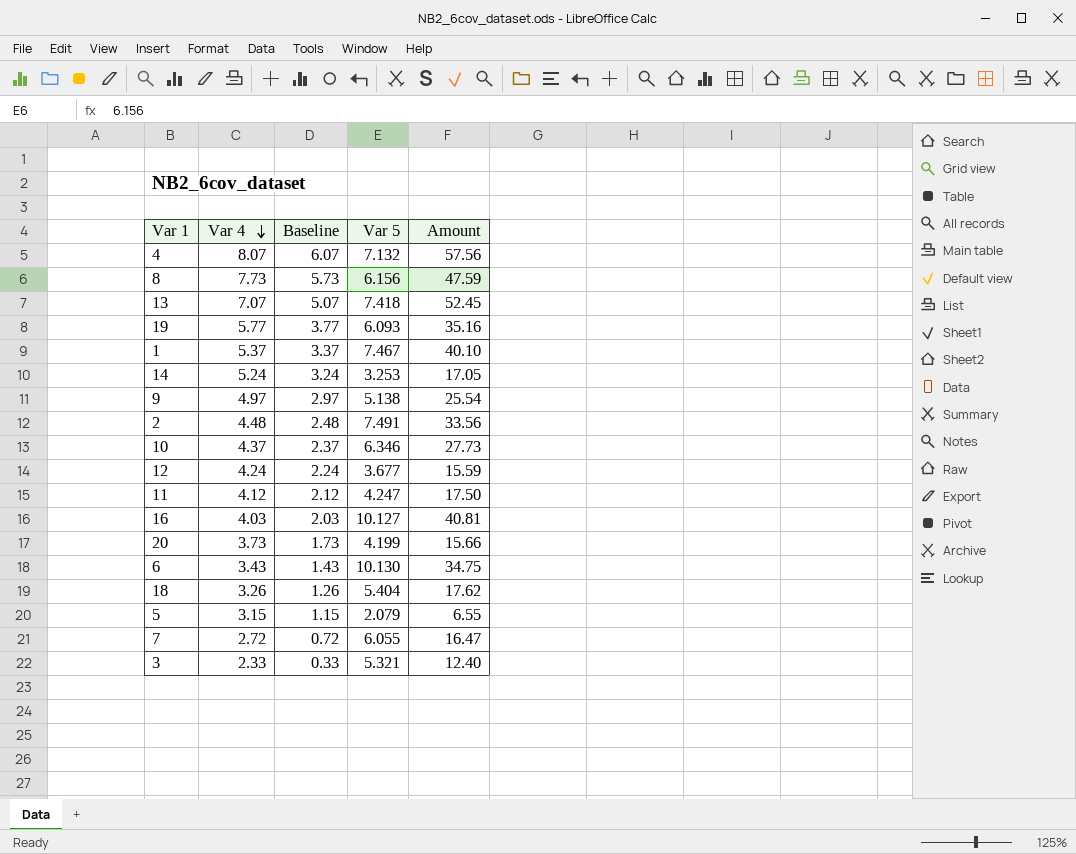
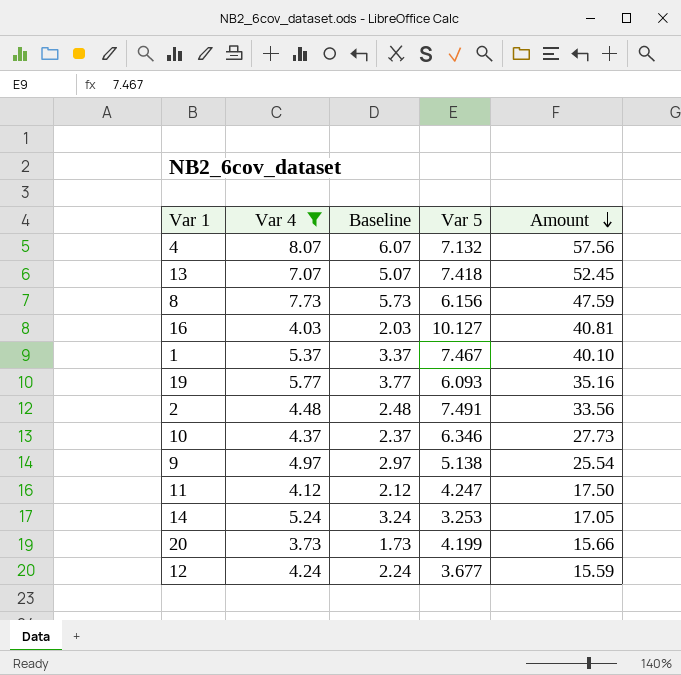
filter: none -> Var 4 >= 3.73
row order: Var 4 descending -> Amount descending

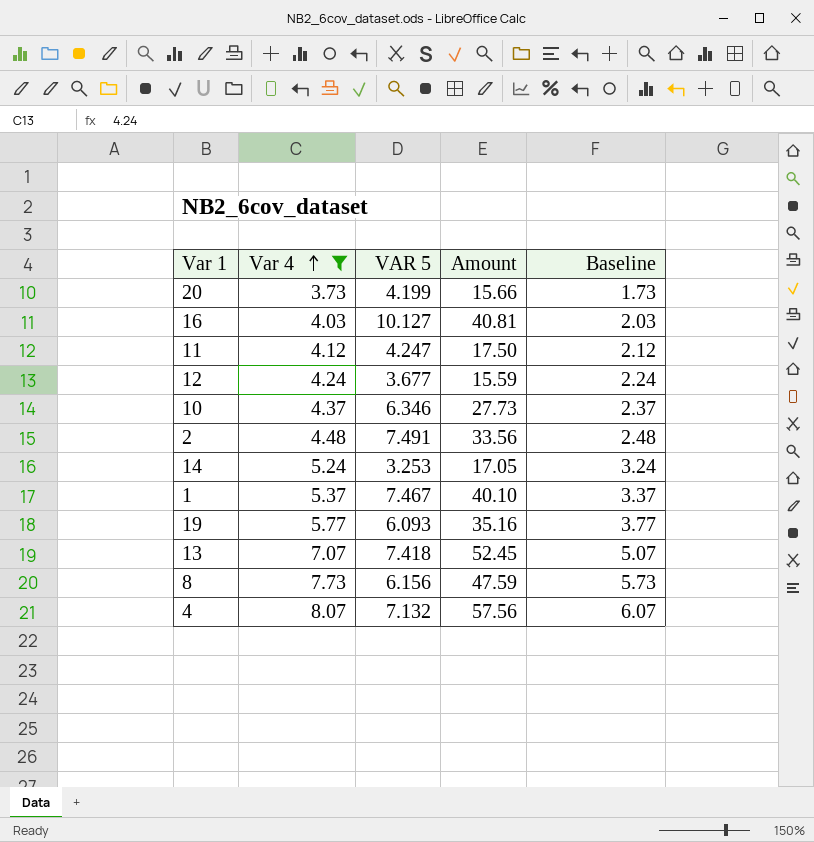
row order: Amount descending -> Var 4 ascending
column name: Var 5 -> VAR 5
column Baseline | position: 3 -> 5
row 9: 4.97 | 2.97 | 5.138 | 25.54 -> none

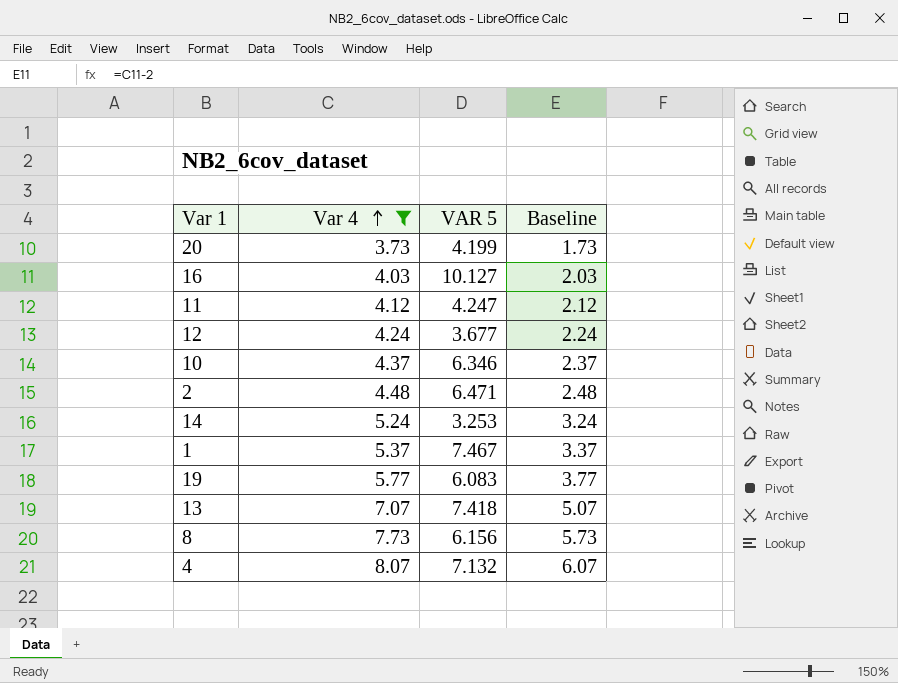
column Amount | formula: [Var 4] * [VAR 5] -> none
2 | VAR 5: 7.491 -> 6.471
19 | VAR 5: 6.093 -> 6.083

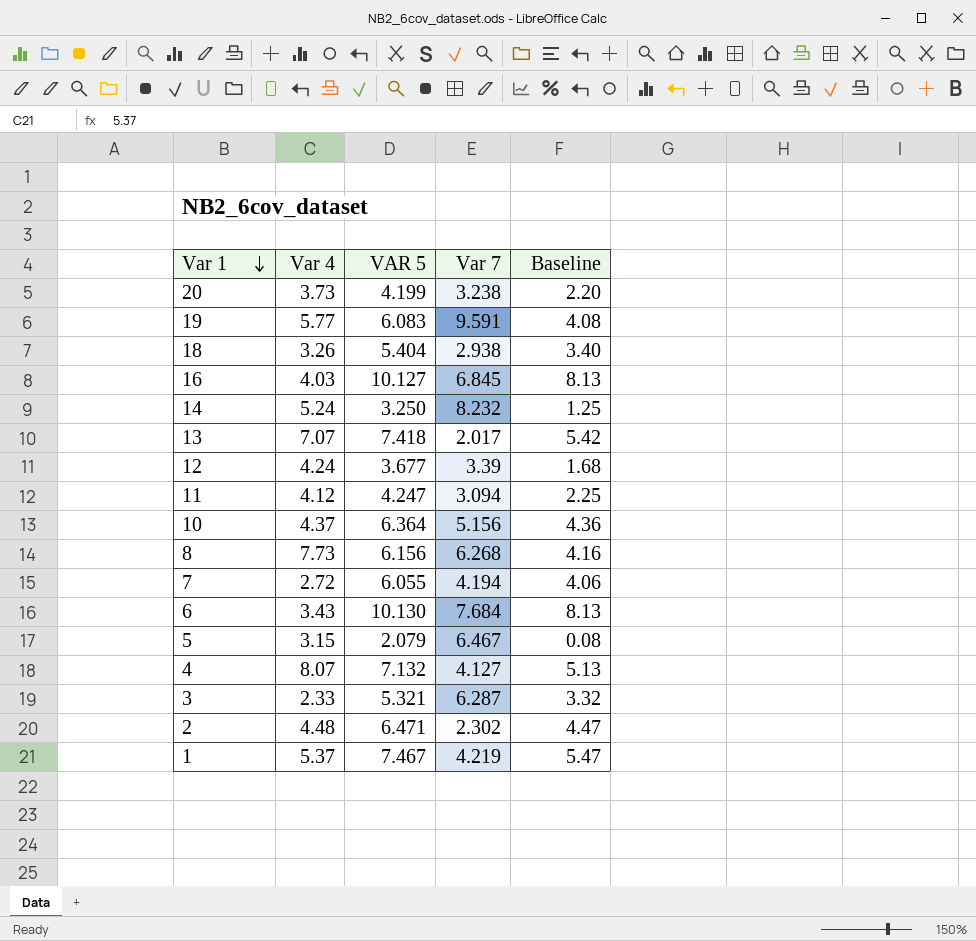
filter: Var 4 >= 3.73 -> none
row order: Var 4 ascending -> Var 1 descending
column Var 7 | position: none -> 4
column Baseline | formula: [Var 4] - 2 -> [VAR 5] - 2
14 | VAR 5: 3.253 -> 3.250
10 | VAR 5: 6.346 -> 6.364

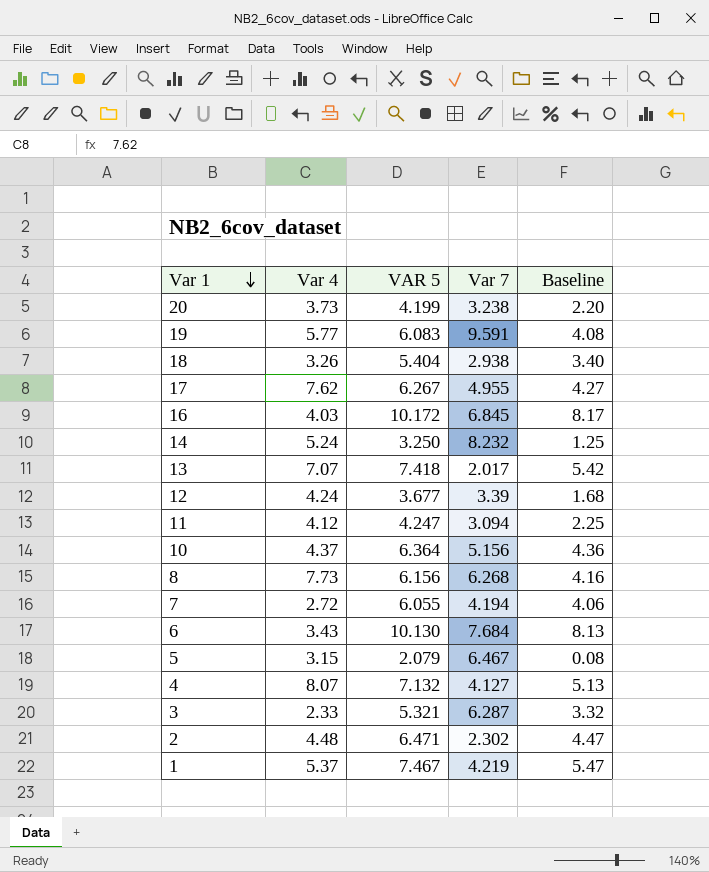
row 17: none -> 7.62 | 6.267 | 4.955 | 4.27
16 | VAR 5: 10.127 -> 10.172
16 | Baseline: 8.13 -> 8.17

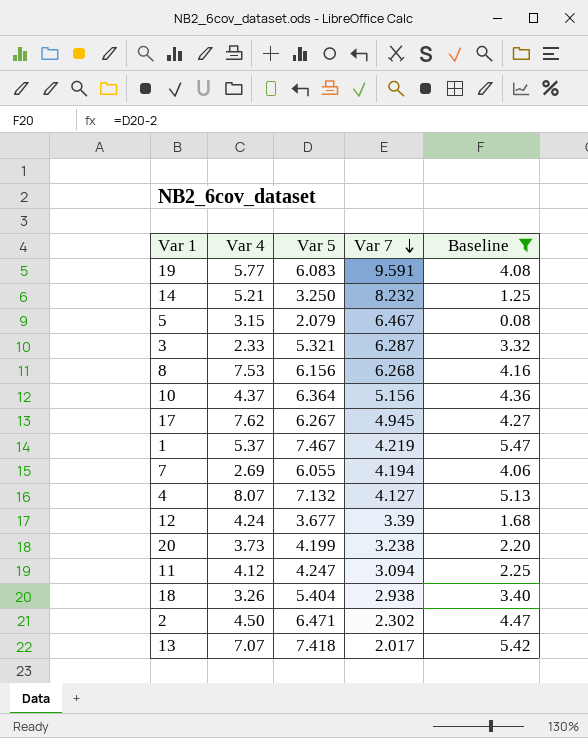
filter: none -> Baseline <= 5.47
row order: Var 1 descending -> Var 7 descending
column name: VAR 5 -> Var 5
14 | Var 4: 5.24 -> 5.21
8 | Var 4: 7.73 -> 7.53
17 | Var 7: 4.955 -> 4.945
7 | Var 4: 2.72 -> 2.69
2 | Var 4: 4.48 -> 4.50

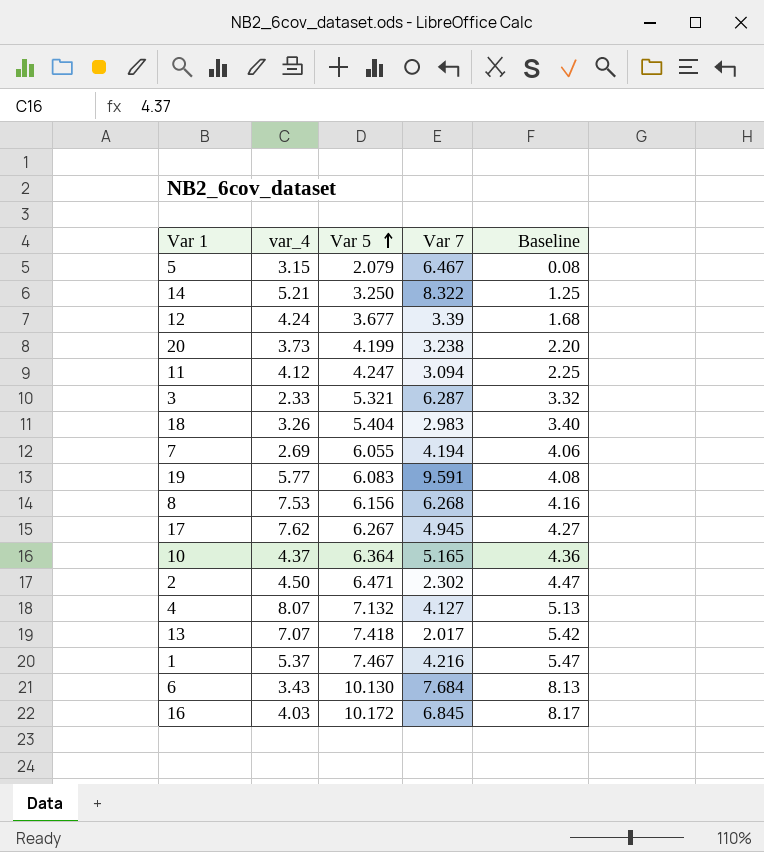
filter: Baseline <= 5.47 -> none
row order: Var 7 descending -> Var 5 ascending
column name: Var 4 -> var_4
14 | Var 7: 8.232 -> 8.322
18 | Var 7: 2.938 -> 2.983
10 | Var 7: 5.156 -> 5.165
1 | Var 7: 4.219 -> 4.216

